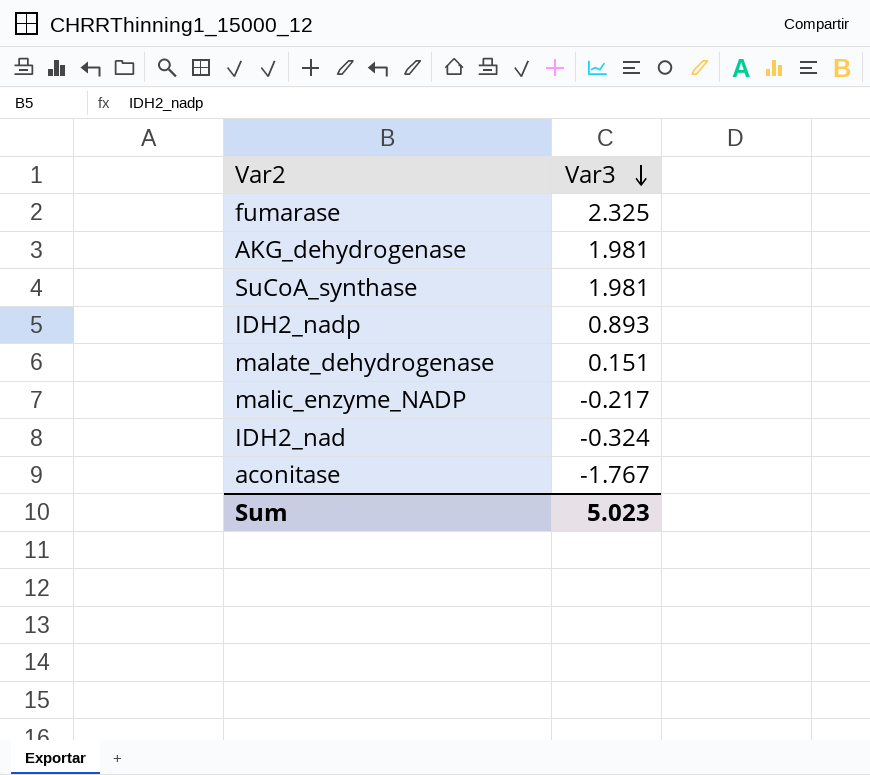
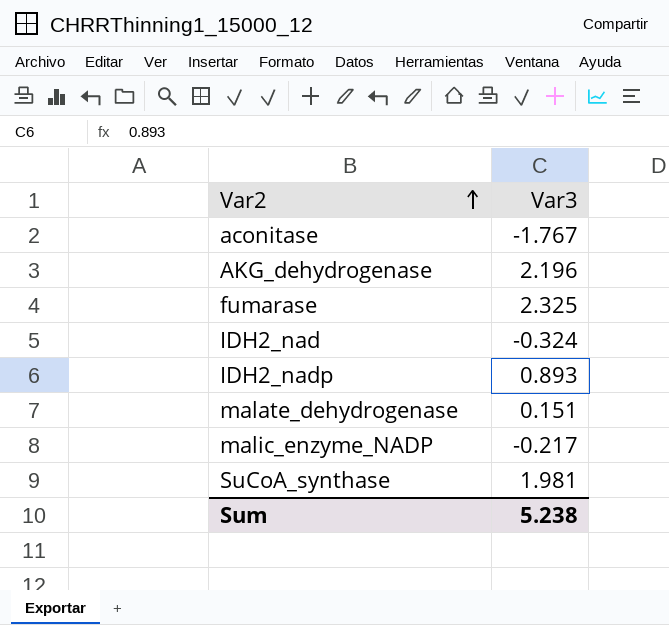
row order: Var3 descending -> Var2 ascending
AKG_dehydrogenase | Var3: 1.981 -> 2.196
Sum | Var3: 5.023 -> 5.238

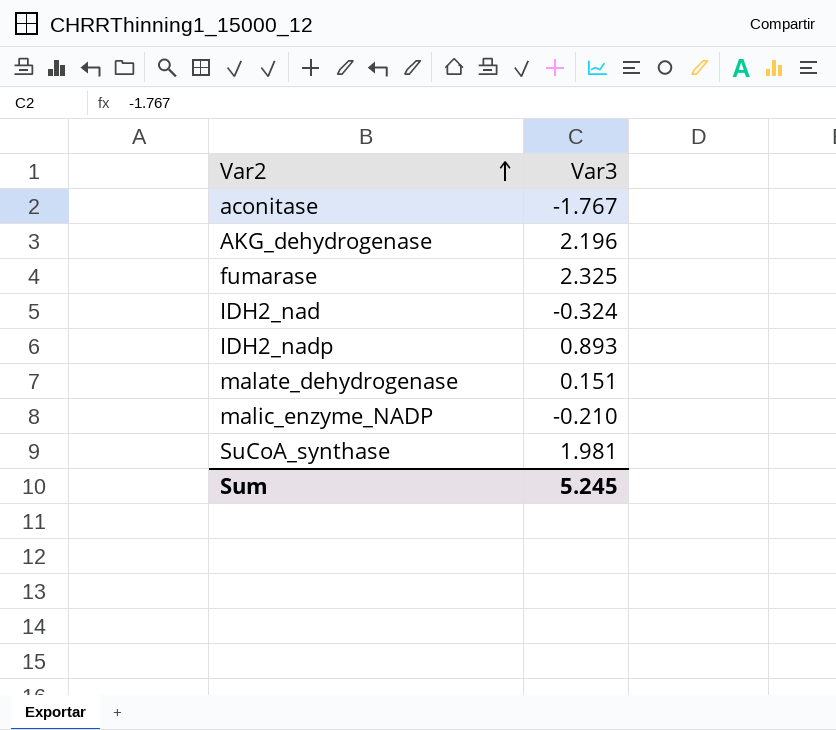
malic_enzyme_NADP | Var3: -0.217 -> -0.210
Sum | Var3: 5.238 -> 5.245

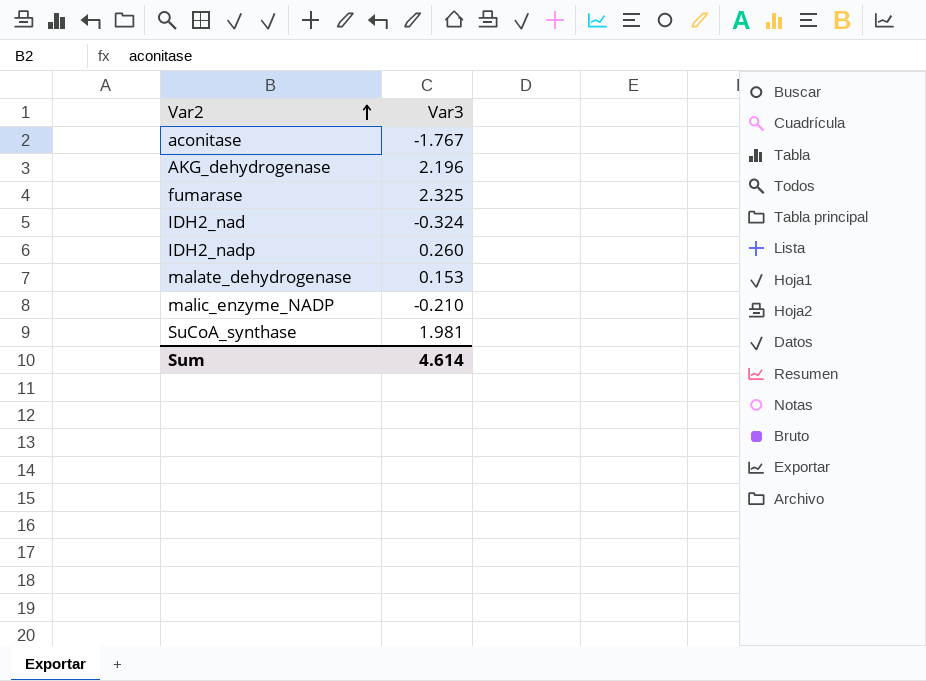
IDH2_nadp | Var3: 0.893 -> 0.260
malate_dehydrogenase | Var3: 0.151 -> 0.153
Sum | Var3: 5.245 -> 4.614

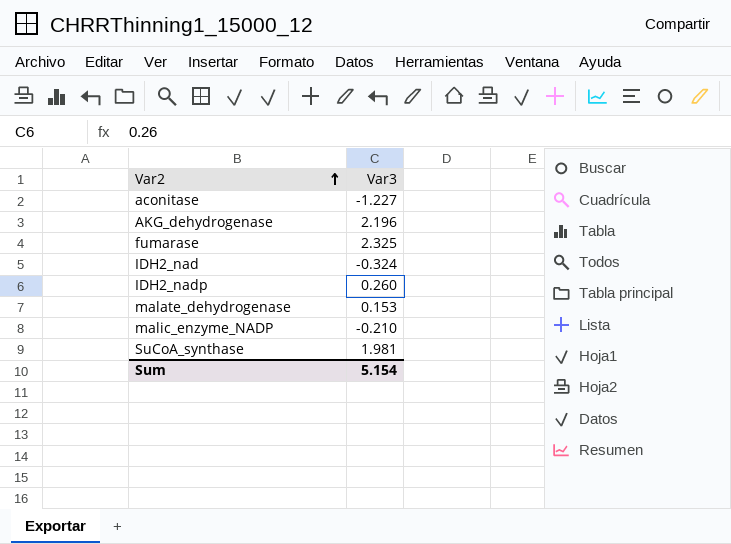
aconitase | Var3: -1.767 -> -1.227
Sum | Var3: 4.614 -> 5.154

